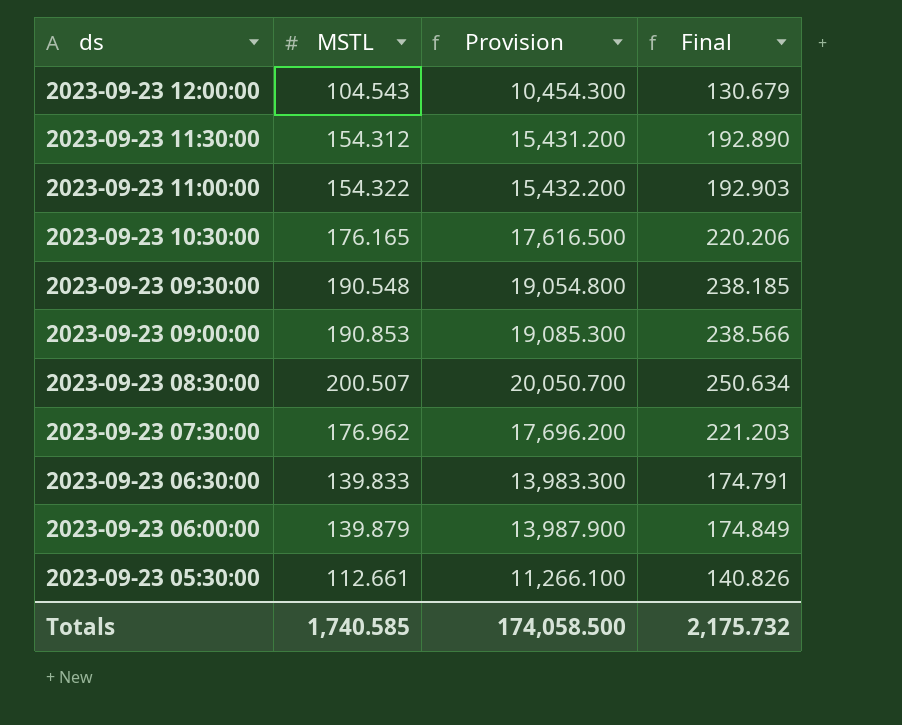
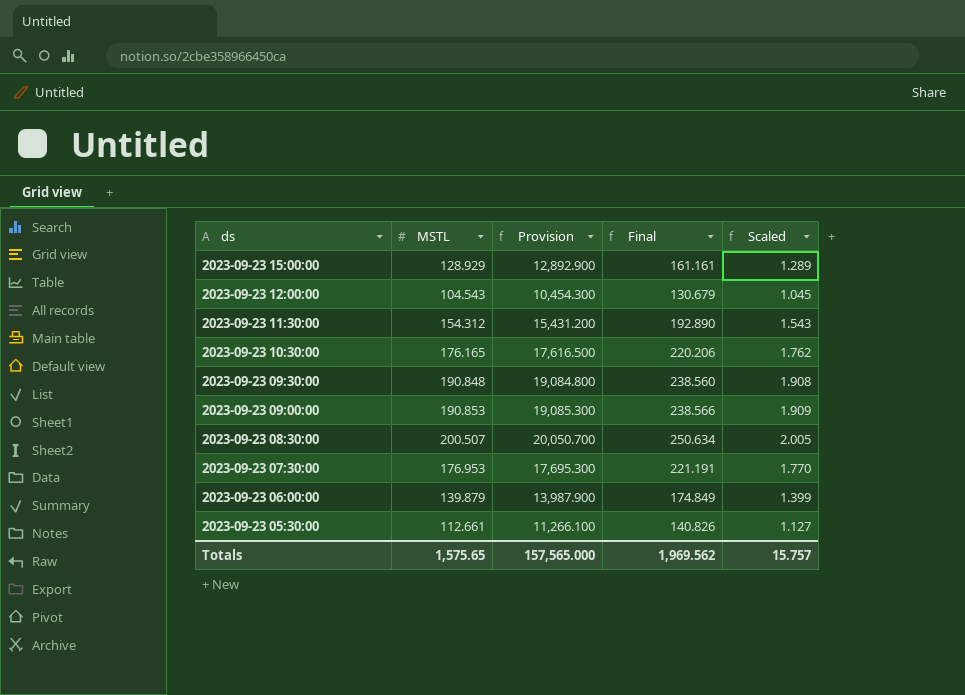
column Scaled | formula: none -> [MSTL] * 0.01
row 2023-09-23 11:00:00: 154.322 | 15,432.200 | 192.903 -> none
row 2023-09-23 06:30:00: 139.833 | 13,983.300 | 174.791 -> none
row 2023-09-23 15:00:00: none -> 128.929 | 12,892.900 | 161.161 | 1.289
2023-09-23 09:30:00 | MSTL: 190.548 -> 190.848
2023-09-23 09:30:00 | Provision: 19,054.800 -> 19,084.800
2023-09-23 09:30:00 | Final: 238.185 -> 238.560
2023-09-23 07:30:00 | MSTL: 176.962 -> 176.953
2023-09-23 07:30:00 | Provision: 17,696.200 -> 17,695.300
2023-09-23 07:30:00 | Final: 221.203 -> 221.191
Totals | MSTL: 1,740.585 -> 1,575.65
Totals | Provision: 174,058.500 -> 157,565.000
Totals | Final: 2,175.732 -> 1,969.562

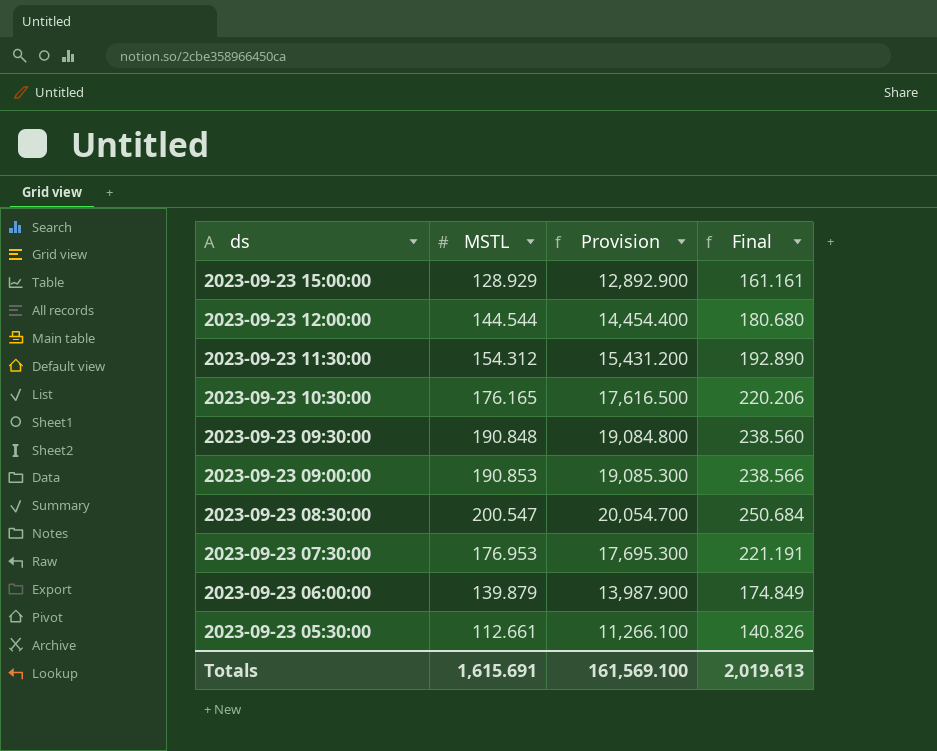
column Scaled | formula: [MSTL] * 0.01 -> none
2023-09-23 12:00:00 | MSTL: 104.543 -> 144.544
2023-09-23 12:00:00 | Provision: 10,454.300 -> 14,454.400
2023-09-23 12:00:00 | Final: 130.679 -> 180.680
2023-09-23 08:30:00 | MSTL: 200.507 -> 200.547
2023-09-23 08:30:00 | Provision: 20,050.700 -> 20,054.700
2023-09-23 08:30:00 | Final: 250.634 -> 250.684
Totals | MSTL: 1,575.65 -> 1,615.691
Totals | Provision: 157,565.000 -> 161,569.100
Totals | Final: 1,969.562 -> 2,019.613

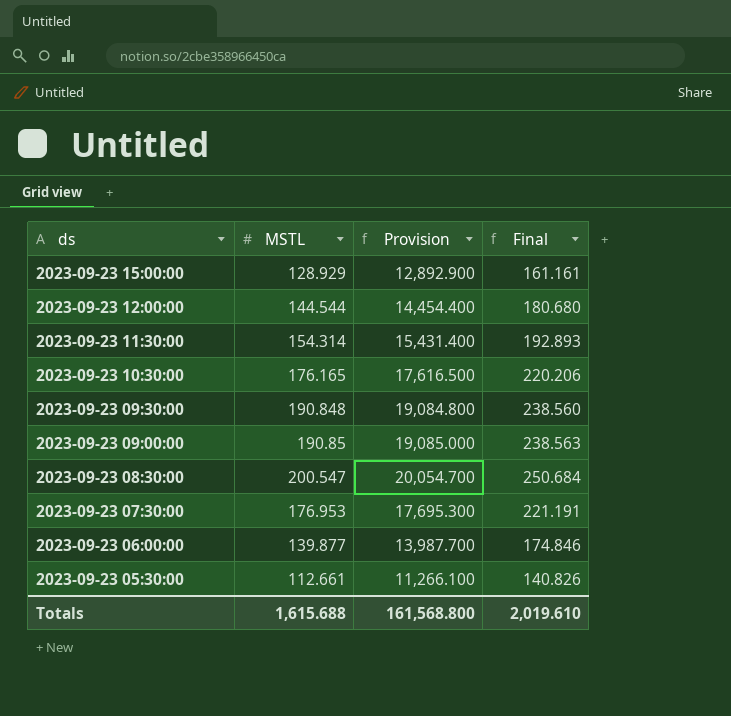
2023-09-23 11:30:00 | MSTL: 154.312 -> 154.314
2023-09-23 11:30:00 | Provision: 15,431.200 -> 15,431.400
2023-09-23 11:30:00 | Final: 192.890 -> 192.893
2023-09-23 09:00:00 | MSTL: 190.853 -> 190.85
2023-09-23 09:00:00 | Provision: 19,085.300 -> 19,085.000
2023-09-23 09:00:00 | Final: 238.566 -> 238.563
2023-09-23 06:00:00 | MSTL: 139.879 -> 139.877
2023-09-23 06:00:00 | Provision: 13,987.900 -> 13,987.700
2023-09-23 06:00:00 | Final: 174.849 -> 174.846
Totals | MSTL: 1,615.691 -> 1,615.688
Totals | Provision: 161,569.100 -> 161,568.800
Totals | Final: 2,019.613 -> 2,019.610

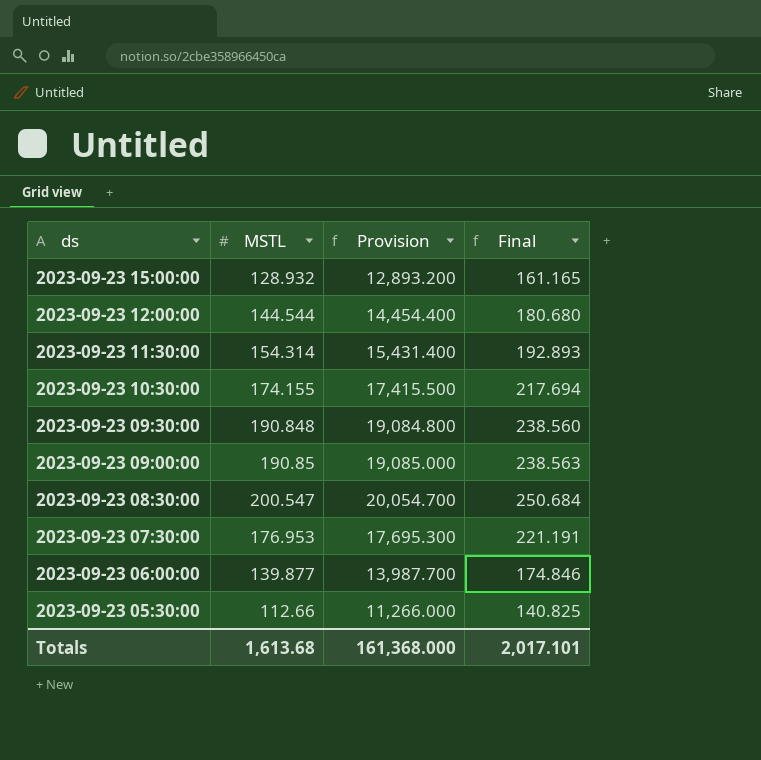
2023-09-23 15:00:00 | MSTL: 128.929 -> 128.932
2023-09-23 15:00:00 | Provision: 12,892.900 -> 12,893.200
2023-09-23 15:00:00 | Final: 161.161 -> 161.165
2023-09-23 10:30:00 | MSTL: 176.165 -> 174.155
2023-09-23 10:30:00 | Provision: 17,616.500 -> 17,415.500
2023-09-23 10:30:00 | Final: 220.206 -> 217.694
2023-09-23 05:30:00 | MSTL: 112.661 -> 112.66
2023-09-23 05:30:00 | Provision: 11,266.100 -> 11,266.000
2023-09-23 05:30:00 | Final: 140.826 -> 140.825
Totals | MSTL: 1,615.688 -> 1,613.68
Totals | Provision: 161,568.800 -> 161,368.000
Totals | Final: 2,019.610 -> 2,017.101

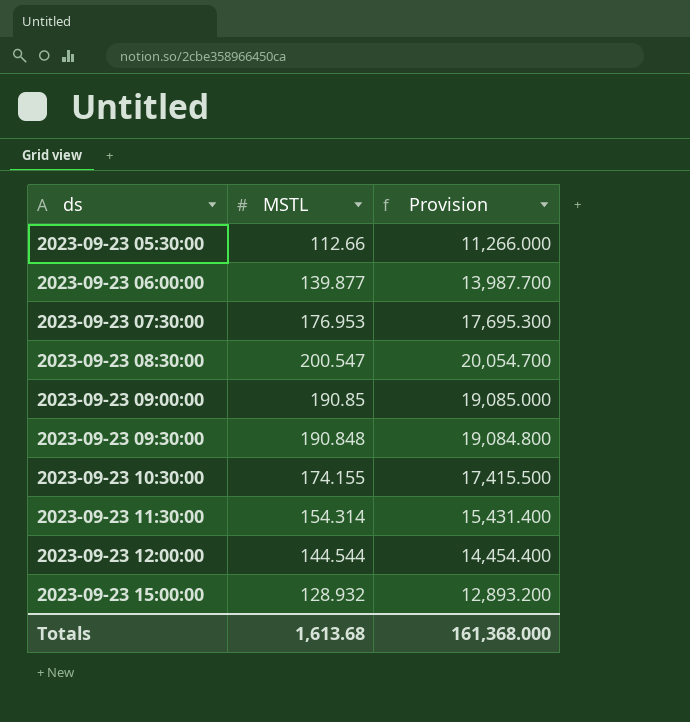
row order: ds descending -> ds ascending
column Final | formula: [MSTL] * 1.25 -> none

